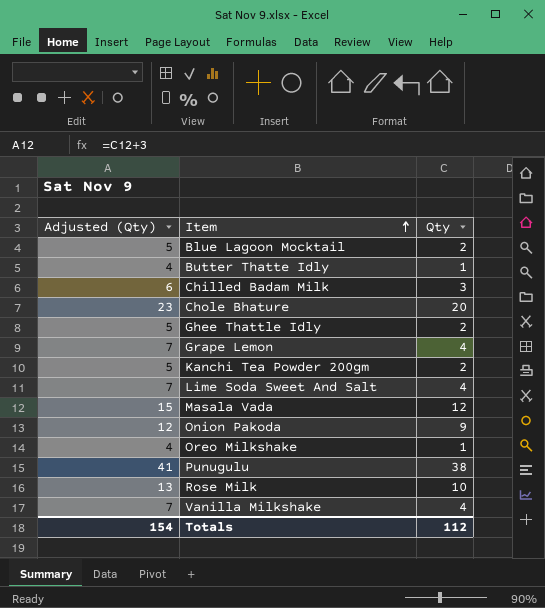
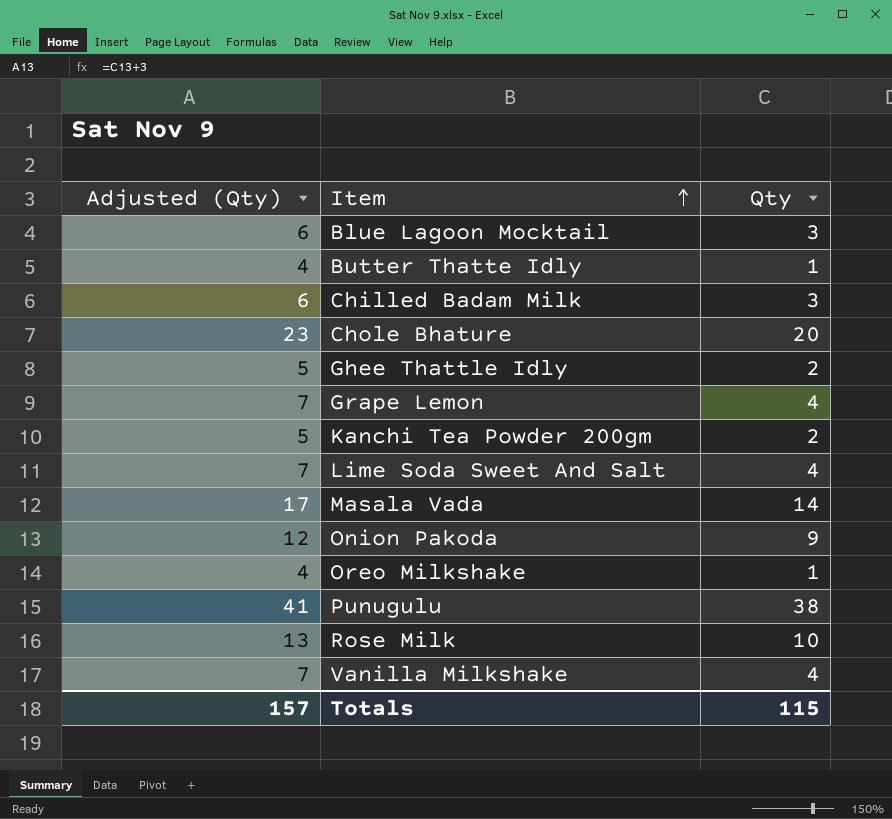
Blue Lagoon Mocktail | Adjusted (Qty): 5 -> 6
Blue Lagoon Mocktail | Qty: 2 -> 3
Masala Vada | Adjusted (Qty): 15 -> 17
Masala Vada | Qty: 12 -> 14
Totals | Adjusted (Qty): 154 -> 157
Totals | Qty: 112 -> 115

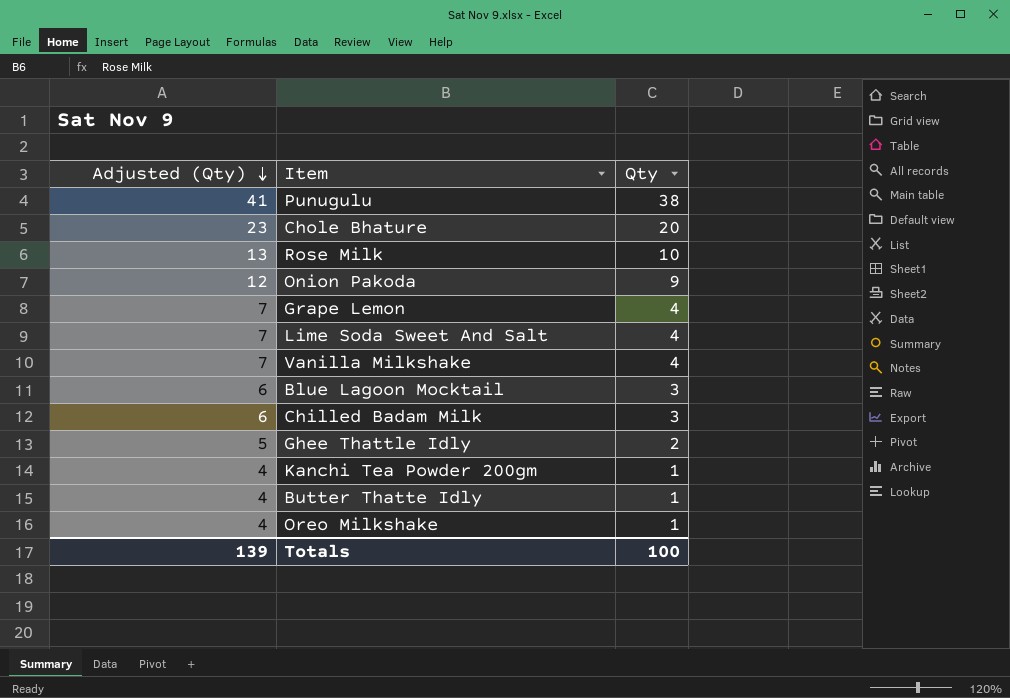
row order: Item ascending -> Adjusted (Qty) descending
row Masala Vada: 17 | 14 -> none
Kanchi Tea Powder 200gm | Adjusted (Qty): 5 -> 4
Kanchi Tea Powder 200gm | Qty: 2 -> 1
Totals | Adjusted (Qty): 157 -> 139
Totals | Qty: 115 -> 100

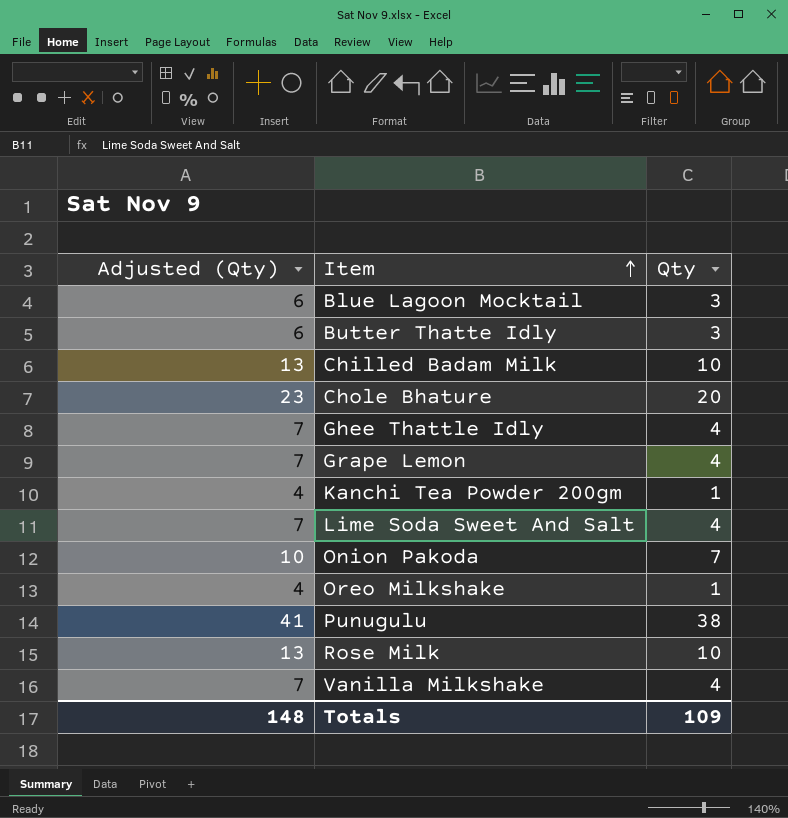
row order: Adjusted (Qty) descending -> Item ascending
Butter Thatte Idly | Adjusted (Qty): 4 -> 6
Butter Thatte Idly | Qty: 1 -> 3
Chilled Badam Milk | Adjusted (Qty): 6 -> 13
Chilled Badam Milk | Qty: 3 -> 10
Ghee Thattle Idly | Adjusted (Qty): 5 -> 7
Ghee Thattle Idly | Qty: 2 -> 4
Onion Pakoda | Adjusted (Qty): 12 -> 10
Onion Pakoda | Qty: 9 -> 7
Totals | Adjusted (Qty): 139 -> 148
Totals | Qty: 100 -> 109

